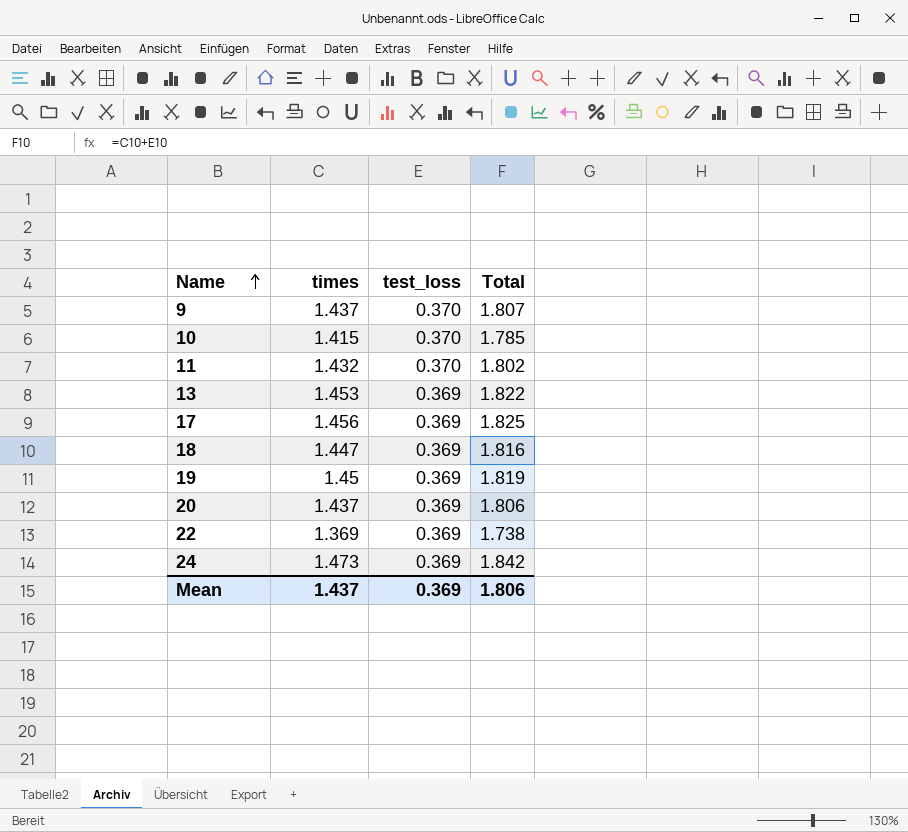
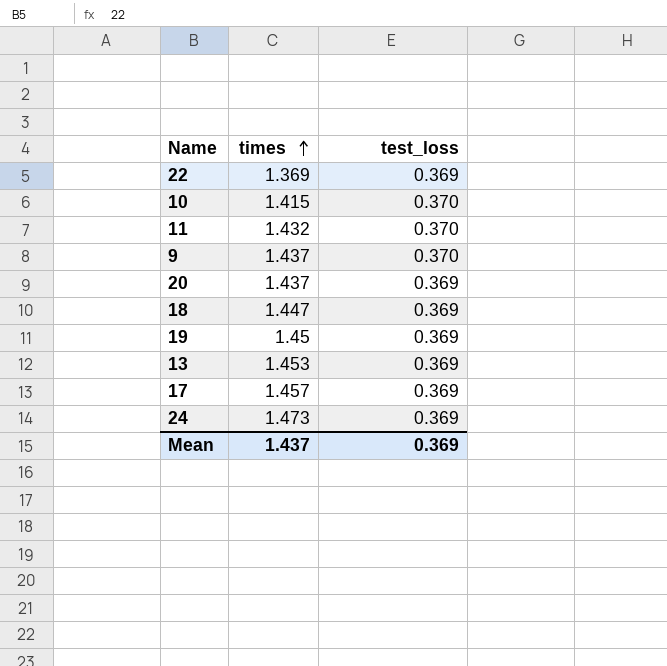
row order: Name ascending -> times ascending
column Total | formula: [times] + [test_loss] -> none
17 | times: 1.456 -> 1.457

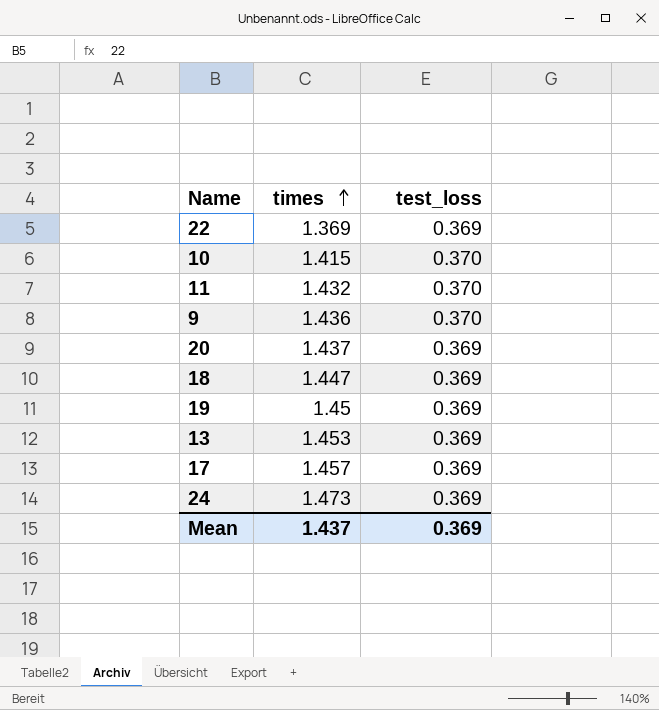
9 | times: 1.437 -> 1.436

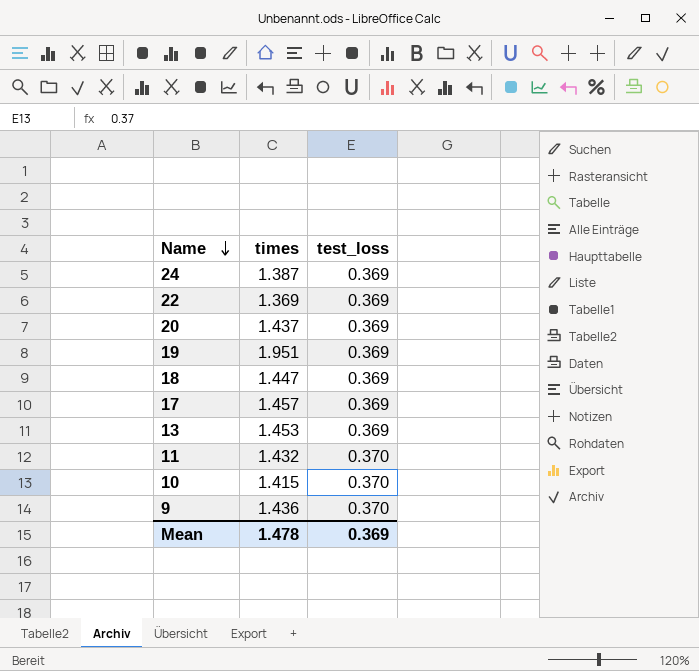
row order: times ascending -> Name descending
24 | times: 1.473 -> 1.387
19 | times: 1.45 -> 1.951
Mean | times: 1.437 -> 1.478

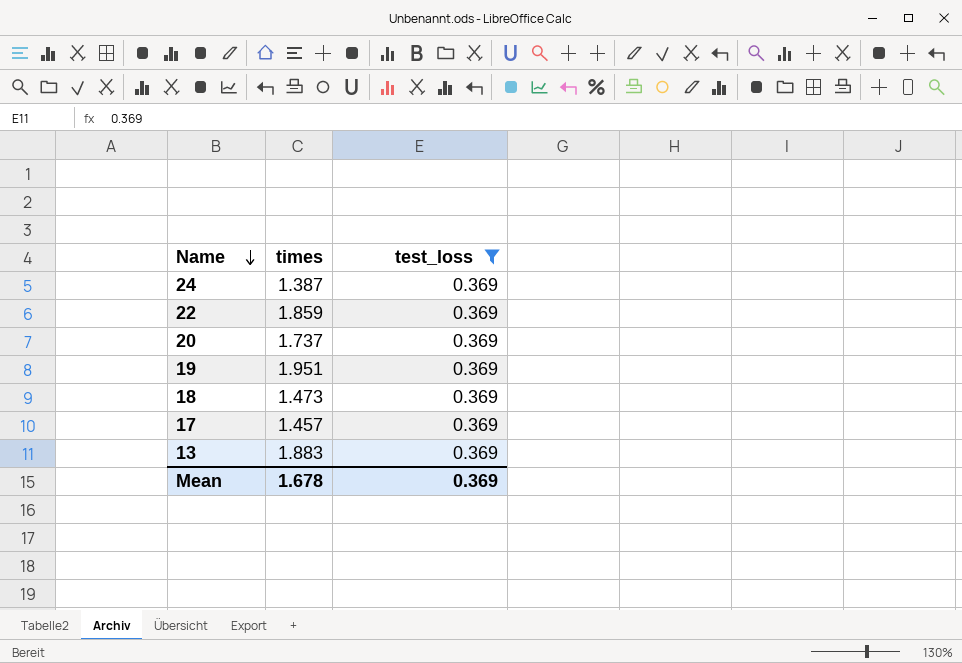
filter: none -> test_loss = 0.369
22 | times: 1.369 -> 1.859
20 | times: 1.437 -> 1.737
18 | times: 1.447 -> 1.473
13 | times: 1.453 -> 1.883
Mean | times: 1.478 -> 1.678

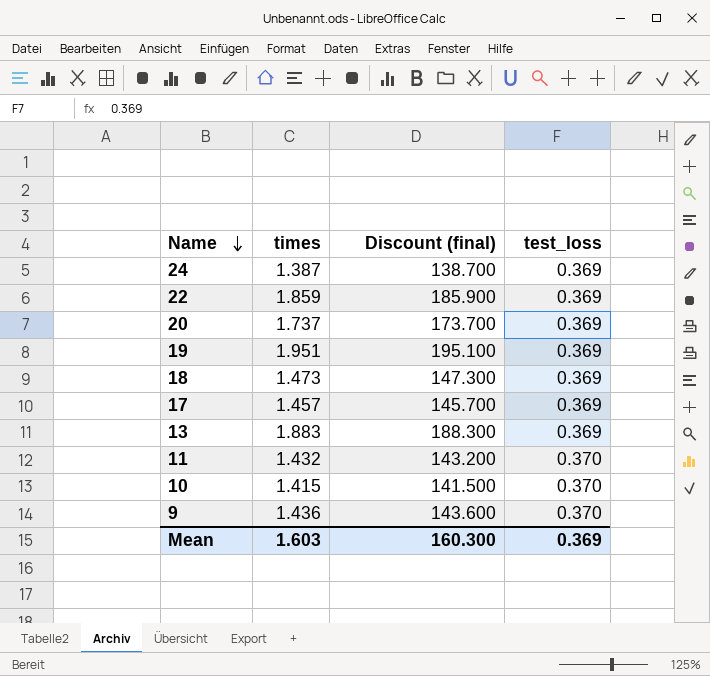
filter: test_loss = 0.369 -> none
column Discount (final) | formula: none -> [times] * 100
Mean | times: 1.678 -> 1.603

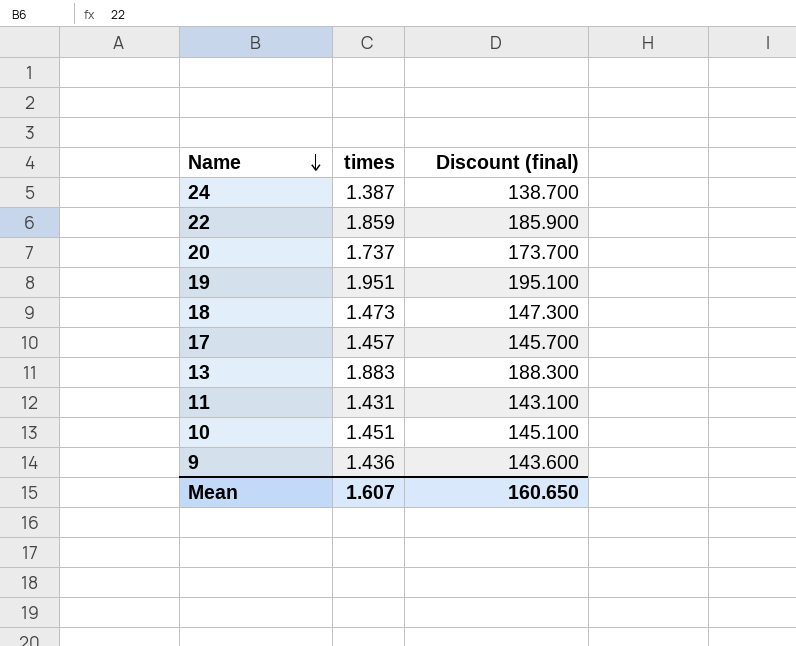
column test_loss | position: 4 -> none
11 | times: 1.432 -> 1.431
11 | Discount (final): 143.200 -> 143.100
10 | times: 1.415 -> 1.451
10 | Discount (final): 141.500 -> 145.100
Mean | times: 1.603 -> 1.607
Mean | Discount (final): 160.300 -> 160.650

